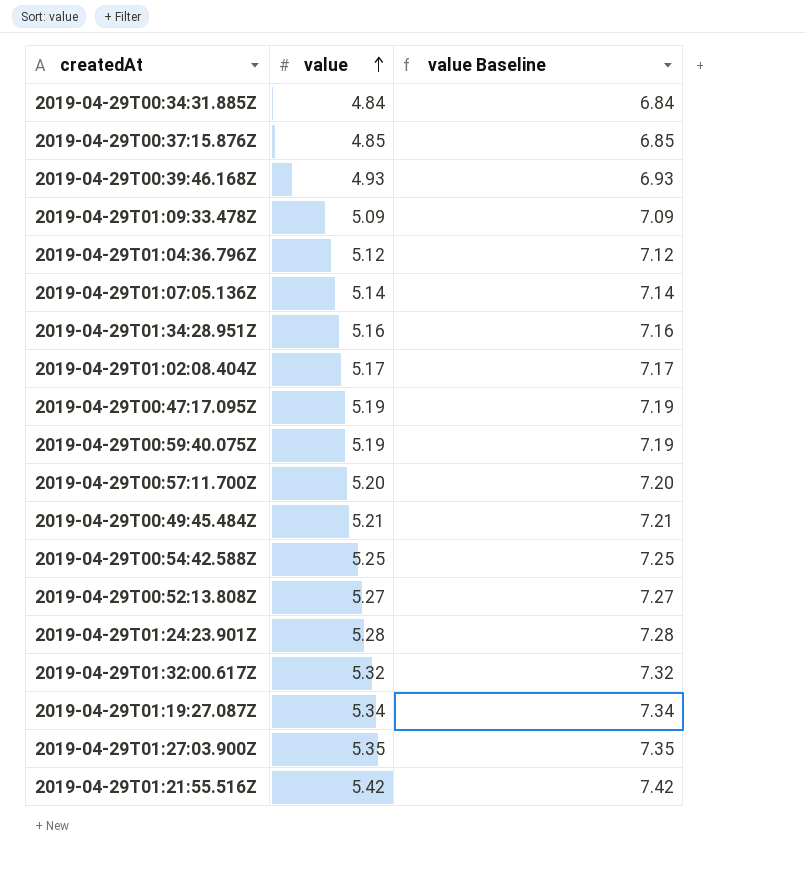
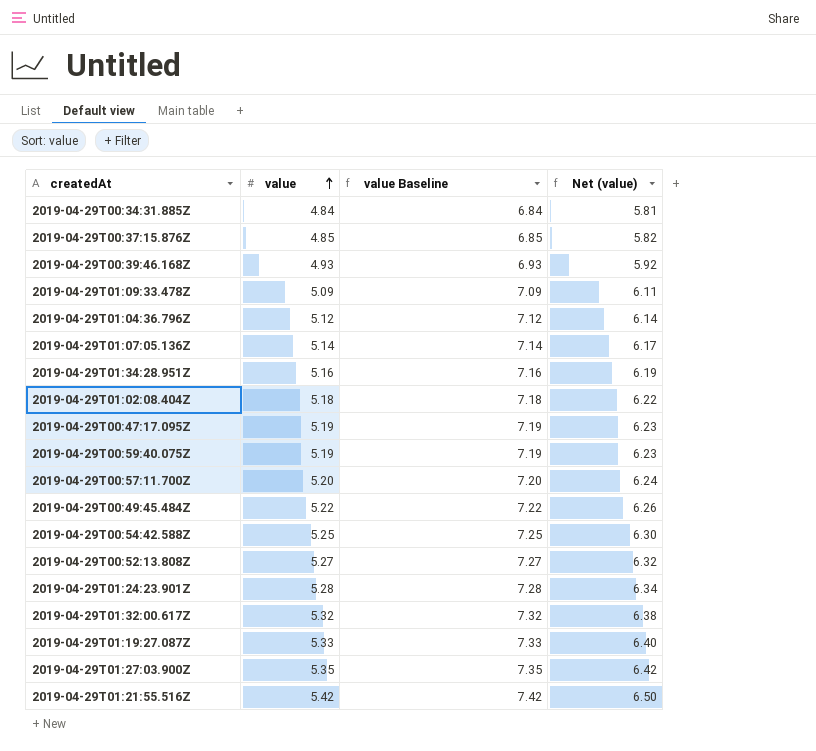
column Net (value) | formula: none -> [value] * 1.2
2019-04-29T01:02:08.404Z | value: 5.17 -> 5.18
2019-04-29T01:02:08.404Z | value Baseline: 7.17 -> 7.18
2019-04-29T00:49:45.484Z | value: 5.21 -> 5.22
2019-04-29T00:49:45.484Z | value Baseline: 7.21 -> 7.22
2019-04-29T01:19:27.087Z | value: 5.34 -> 5.33
2019-04-29T01:19:27.087Z | value Baseline: 7.34 -> 7.33

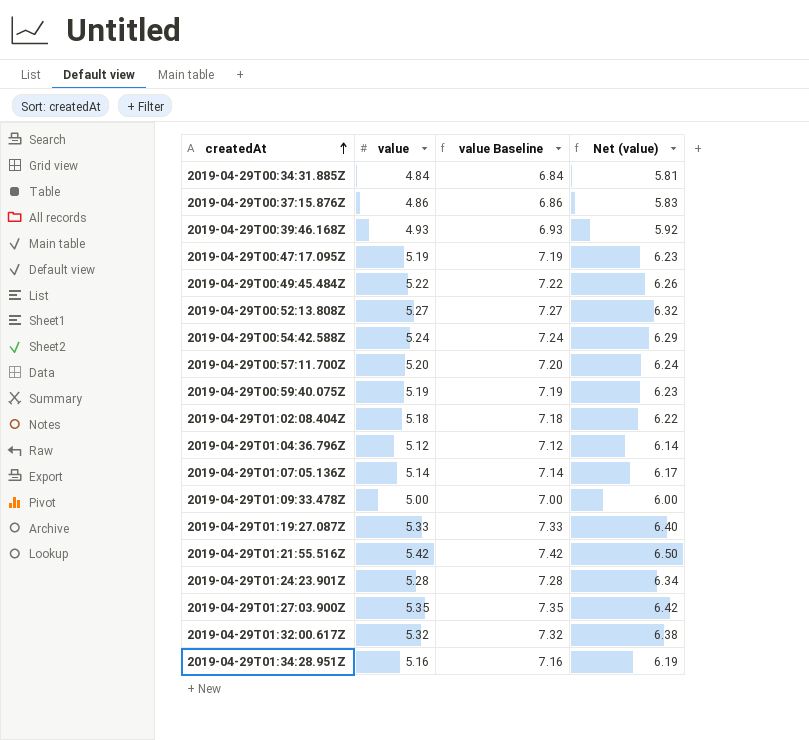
row order: value ascending -> createdAt ascending
2019-04-29T00:37:15.876Z | value: 4.85 -> 4.86
2019-04-29T00:37:15.876Z | value Baseline: 6.85 -> 6.86
2019-04-29T00:37:15.876Z | Net (value): 5.82 -> 5.83
2019-04-29T00:54:42.588Z | value: 5.25 -> 5.24
2019-04-29T00:54:42.588Z | value Baseline: 7.25 -> 7.24
2019-04-29T00:54:42.588Z | Net (value): 6.30 -> 6.29
2019-04-29T01:09:33.478Z | value: 5.09 -> 5.00
2019-04-29T01:09:33.478Z | value Baseline: 7.09 -> 7.00
2019-04-29T01:09:33.478Z | Net (value): 6.11 -> 6.00

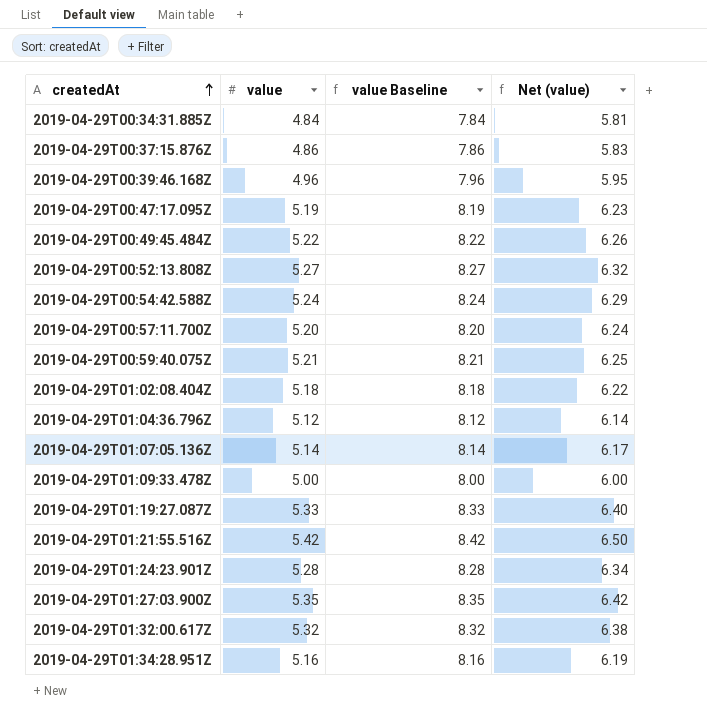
column value Baseline | formula: [value] + 2 -> [value] + 3
2019-04-29T00:39:46.168Z | value: 4.93 -> 4.96
2019-04-29T00:39:46.168Z | Net (value): 5.92 -> 5.95
2019-04-29T00:59:40.075Z | value: 5.19 -> 5.21
2019-04-29T00:59:40.075Z | Net (value): 6.23 -> 6.25

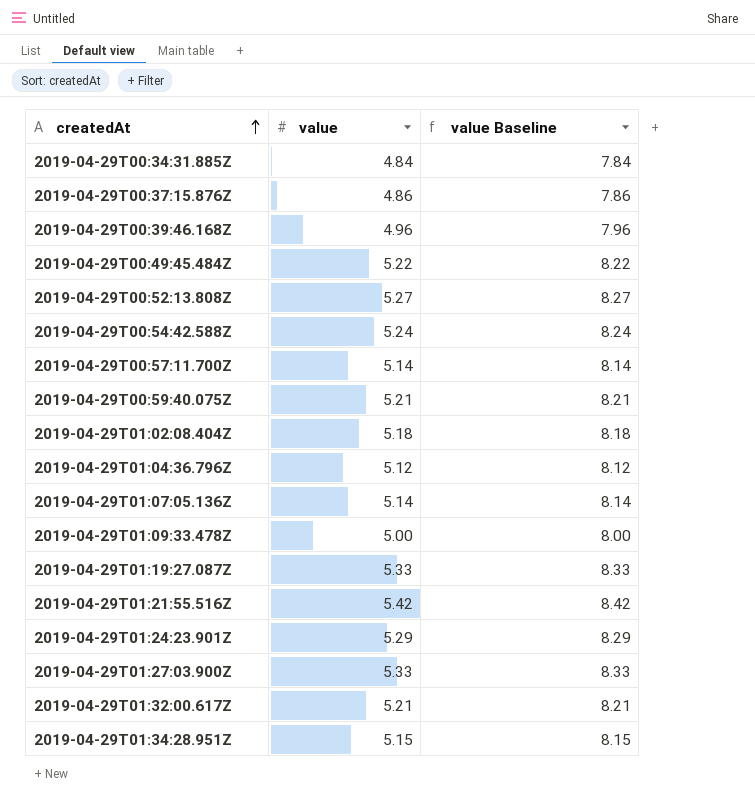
column Net (value) | formula: [value] * 1.2 -> none
row 2019-04-29T00:47:17.095Z: 5.19 | 8.19 | 6.23 -> none
2019-04-29T00:57:11.700Z | value: 5.20 -> 5.14
2019-04-29T00:57:11.700Z | value Baseline: 8.20 -> 8.14
2019-04-29T01:24:23.901Z | value: 5.28 -> 5.29
2019-04-29T01:24:23.901Z | value Baseline: 8.28 -> 8.29
2019-04-29T01:27:03.900Z | value: 5.35 -> 5.33
2019-04-29T01:27:03.900Z | value Baseline: 8.35 -> 8.33
2019-04-29T01:32:00.617Z | value: 5.32 -> 5.21
2019-04-29T01:32:00.617Z | value Baseline: 8.32 -> 8.21
2019-04-29T01:34:28.951Z | value: 5.16 -> 5.15
2019-04-29T01:34:28.951Z | value Baseline: 8.16 -> 8.15

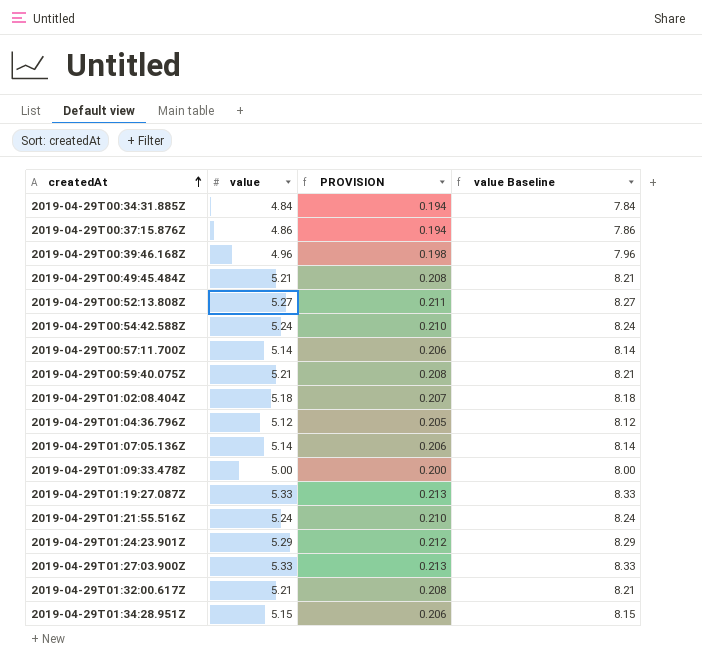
column PROVISION | formula: none -> [value] * 0.04
2019-04-29T00:49:45.484Z | value: 5.22 -> 5.21
2019-04-29T00:49:45.484Z | value Baseline: 8.22 -> 8.21
2019-04-29T01:21:55.516Z | value: 5.42 -> 5.24
2019-04-29T01:21:55.516Z | value Baseline: 8.42 -> 8.24

